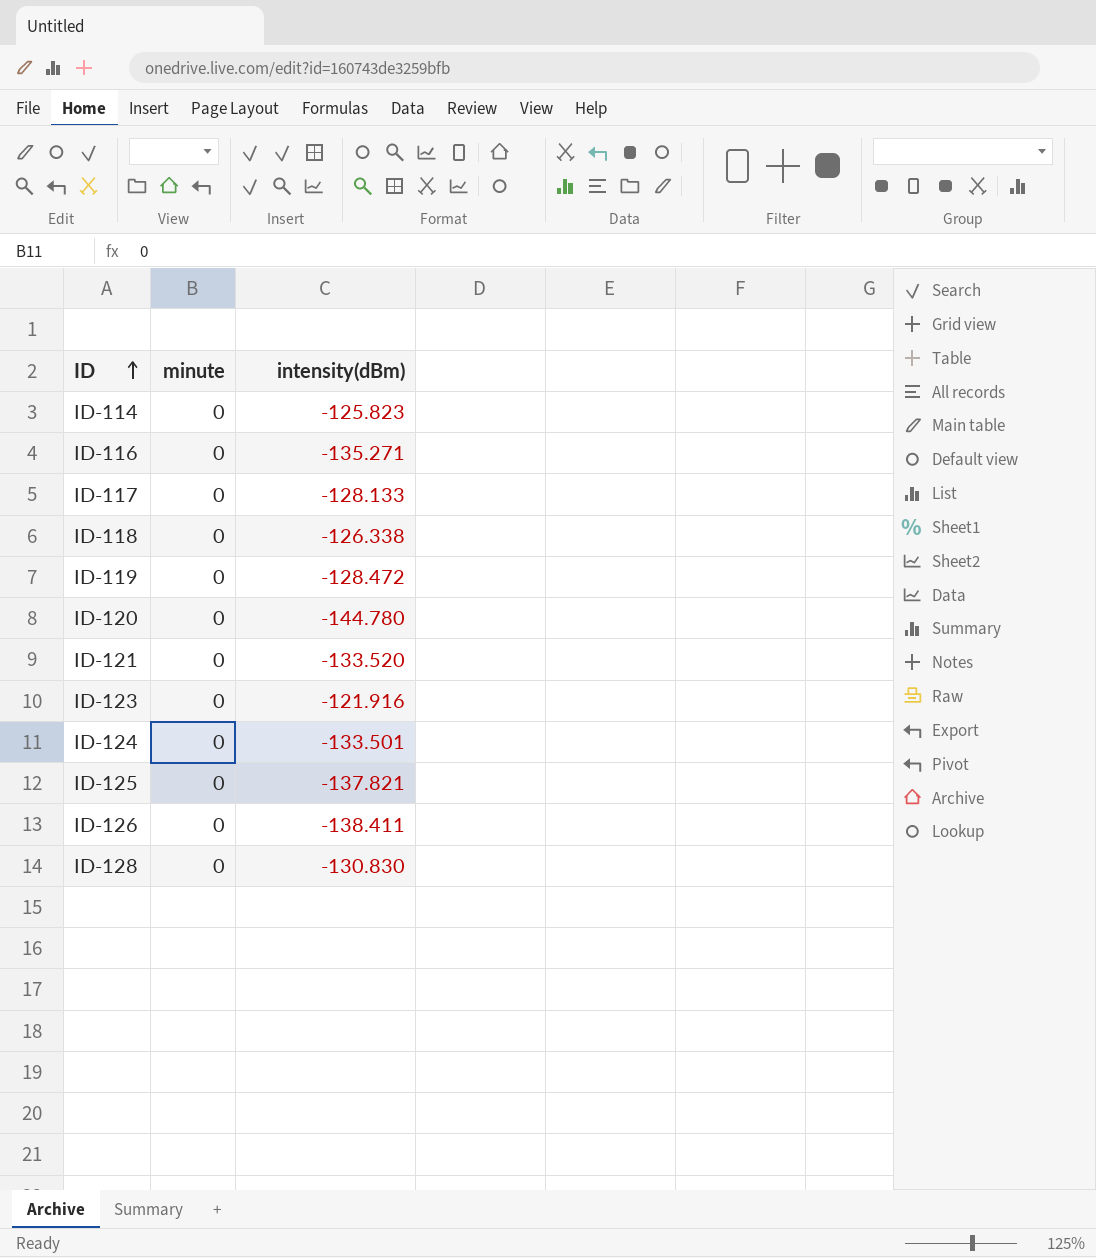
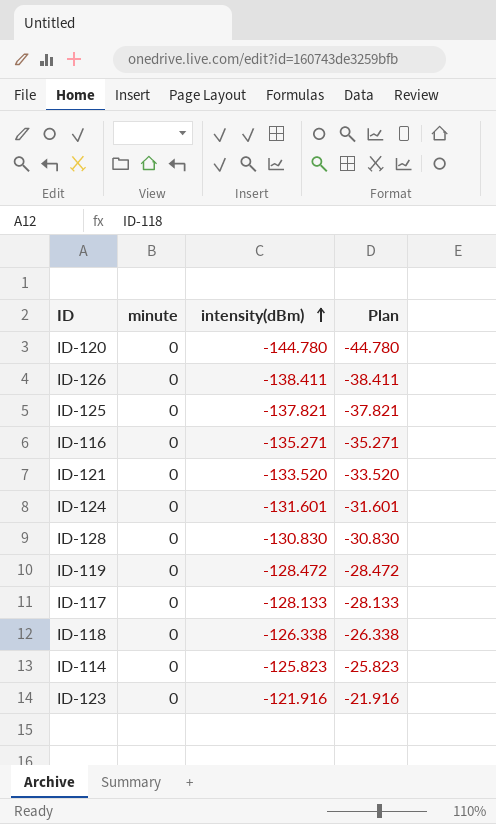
row order: ID ascending -> intensity(dBm) ascending
column Plan | formula: none -> [intensity(dBm)] + 100
ID-124 | intensity(dBm): -133.501 -> -131.601

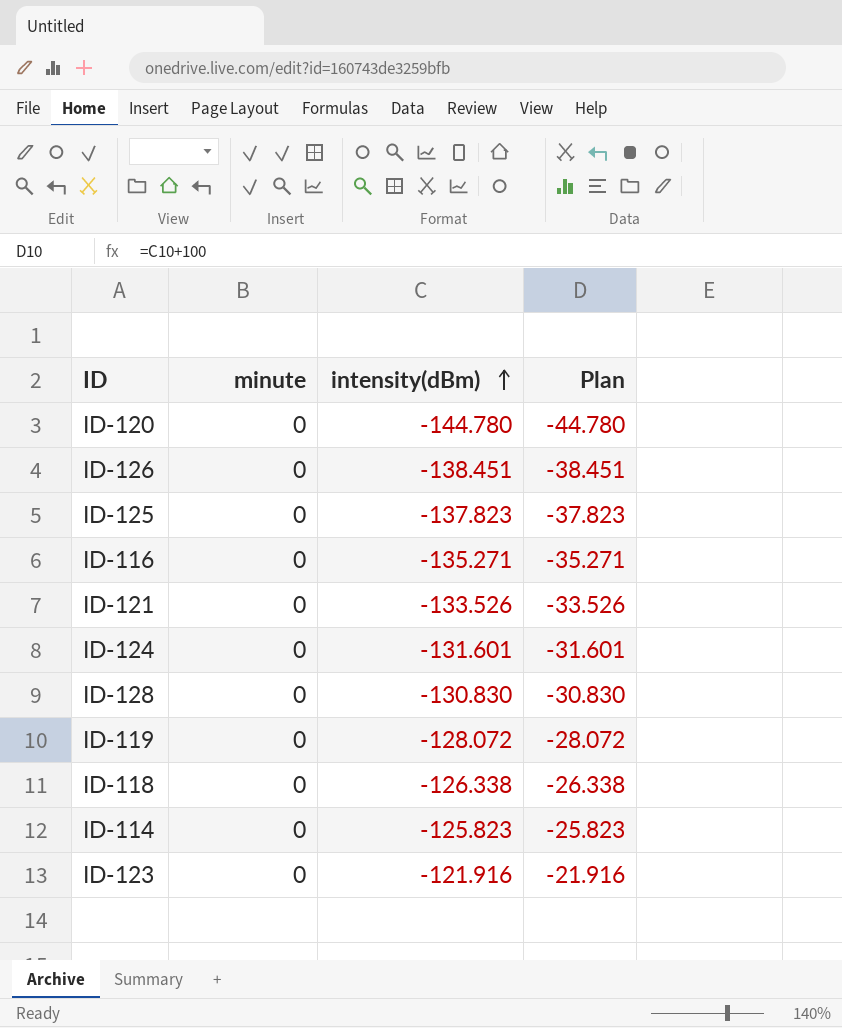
row ID-117: 0 | -128.133 | -28.133 -> none
ID-126 | intensity(dBm): -138.411 -> -138.451
ID-126 | Plan: -38.411 -> -38.451
ID-125 | intensity(dBm): -137.821 -> -137.823
ID-125 | Plan: -37.821 -> -37.823
ID-121 | intensity(dBm): -133.520 -> -133.526
ID-121 | Plan: -33.520 -> -33.526
ID-119 | intensity(dBm): -128.472 -> -128.072
ID-119 | Plan: -28.472 -> -28.072

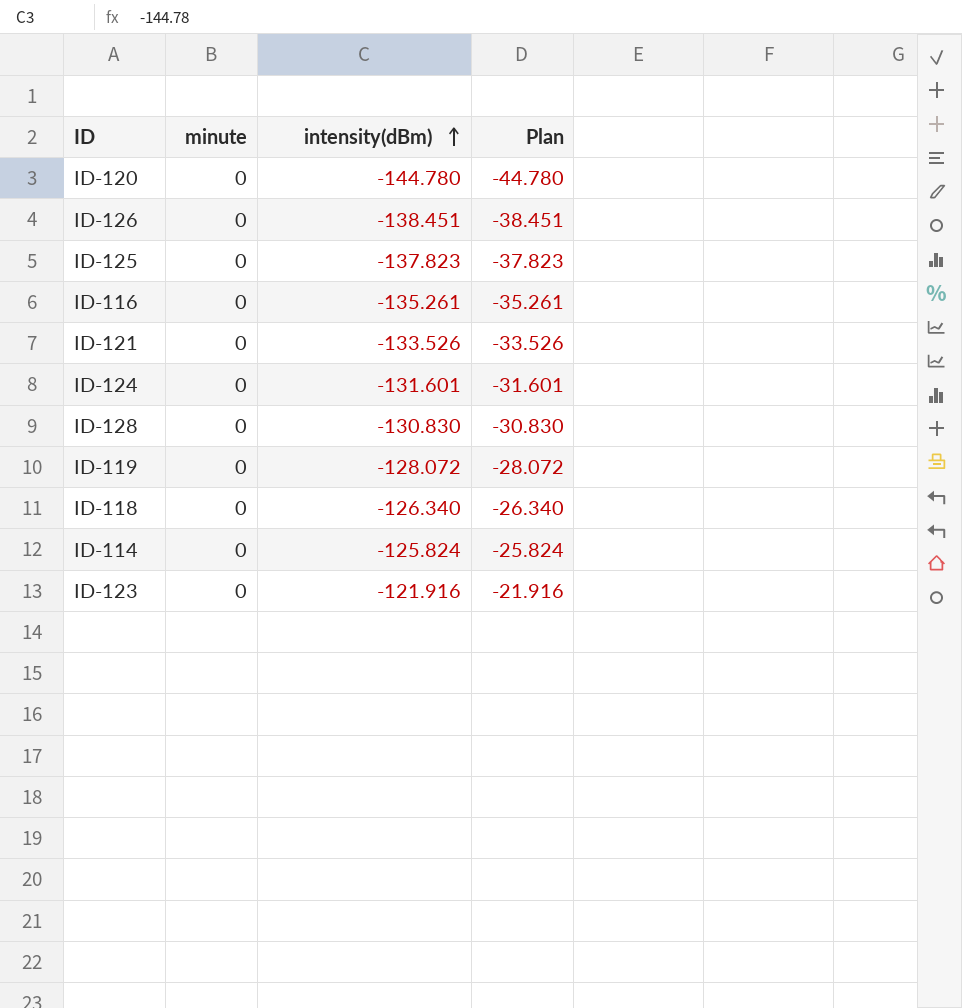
ID-116 | intensity(dBm): -135.271 -> -135.261
ID-116 | Plan: -35.271 -> -35.261
ID-118 | intensity(dBm): -126.338 -> -126.340
ID-118 | Plan: -26.338 -> -26.340
ID-114 | intensity(dBm): -125.823 -> -125.824
ID-114 | Plan: -25.823 -> -25.824

